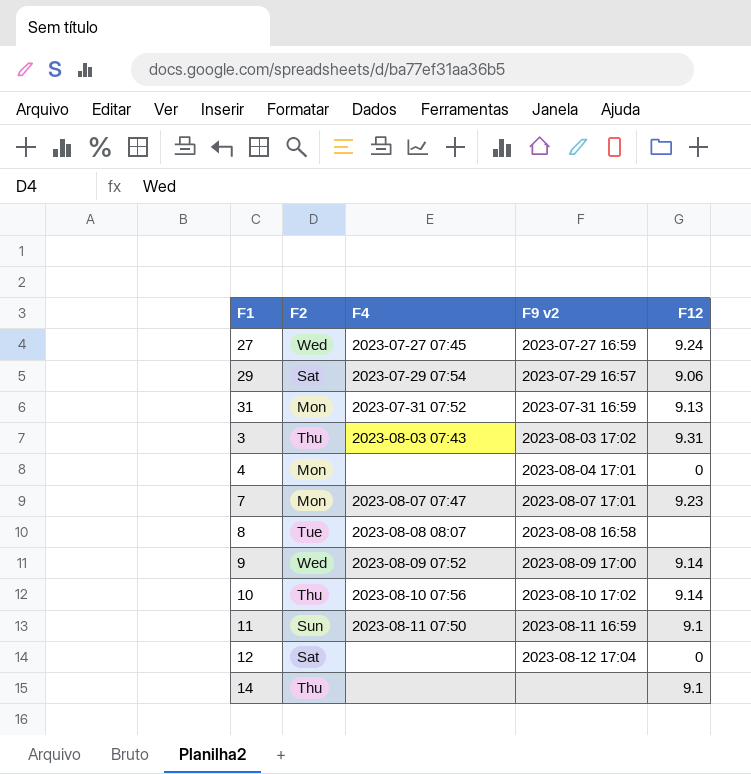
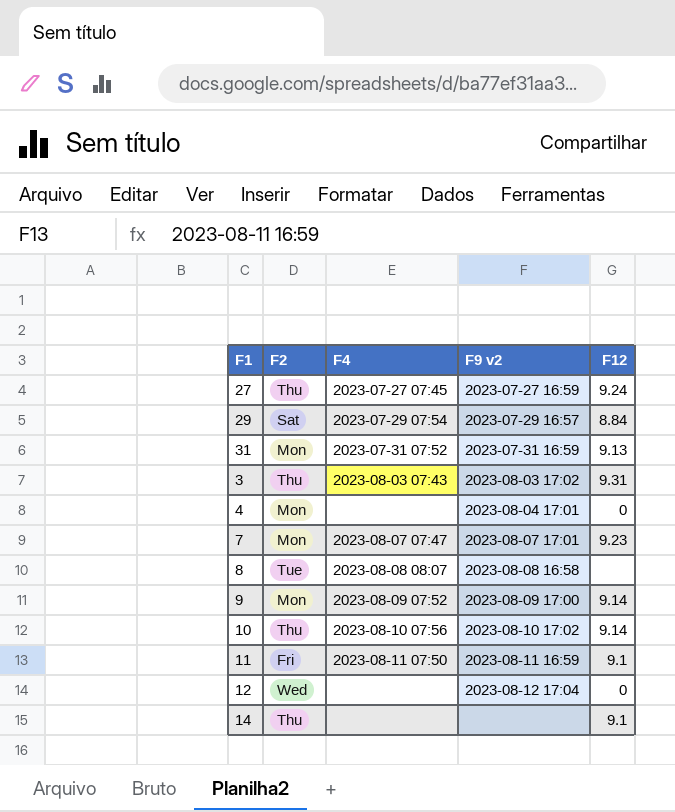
27 | F2: Wed -> Thu
29 | F12: 9.06 -> 8.84
9 | F2: Wed -> Mon
11 | F2: Sun -> Fri
12 | F2: Sat -> Wed

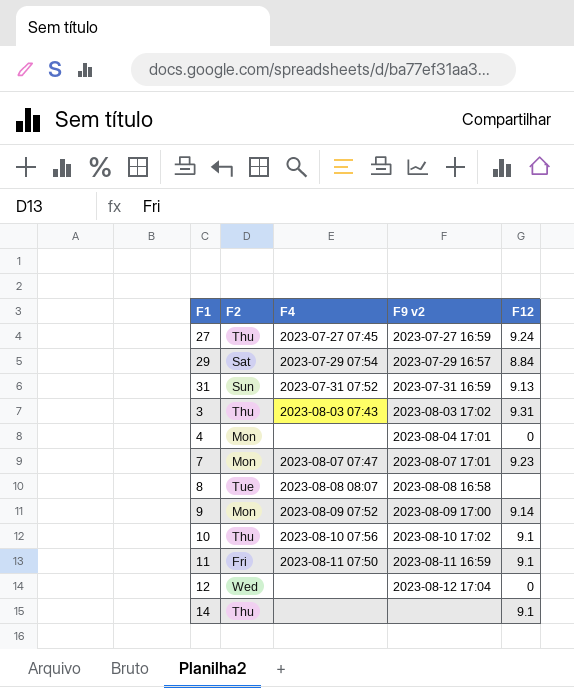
31 | F2: Mon -> Sun
10 | F12: 9.14 -> 9.1

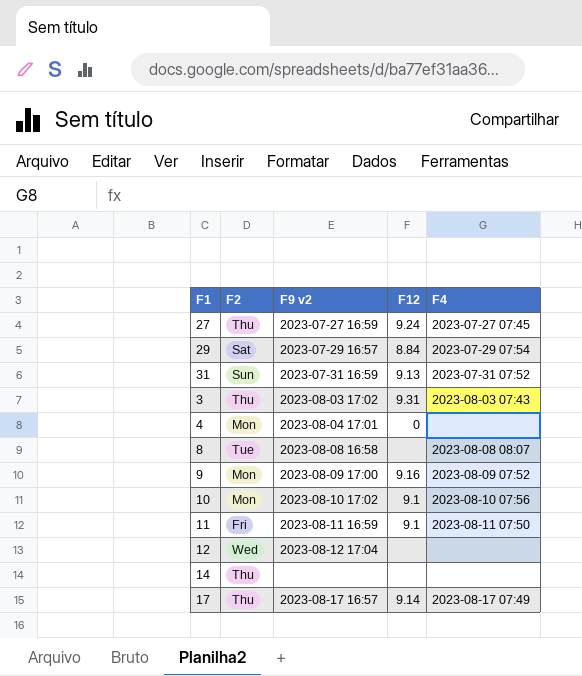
column F4 | position: 3 -> 5
row 7: Mon | 2023-08-07 07:47 | 2023-08-07 17:01 | 9.23 -> none
9 | F12: 9.14 -> 9.16
10 | F2: Thu -> Mon
12 | F12: 0 -> none
14 | F12: 9.1 -> none
row 17: none -> Thu | 2023-08-17 16:57 | 9.14 | 2023-08-17 07:49

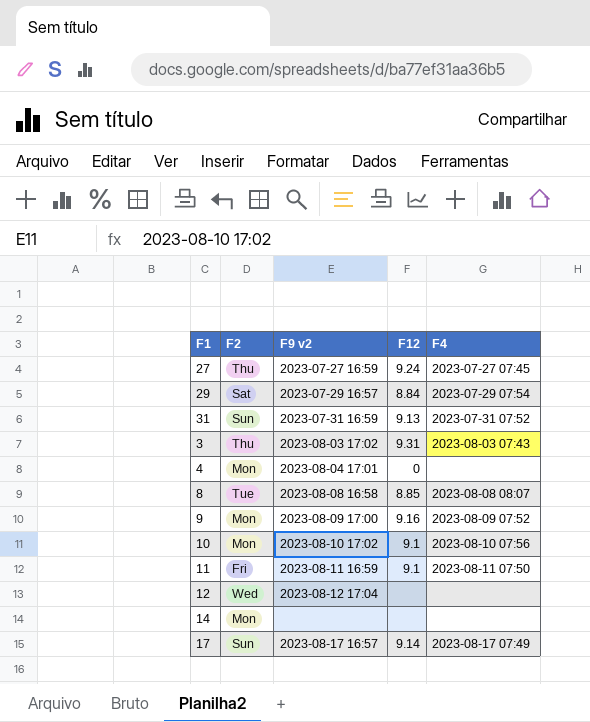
8 | F12: none -> 8.85
14 | F2: Thu -> Mon
17 | F2: Thu -> Sun

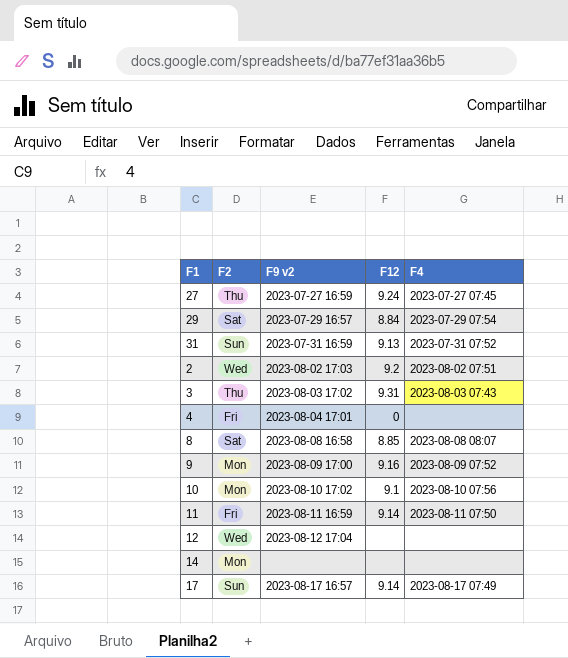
row 2: none -> Wed | 2023-08-02 17:03 | 9.2 | 2023-08-02 07:51
4 | F2: Mon -> Fri
8 | F2: Tue -> Sat
11 | F12: 9.1 -> 9.14

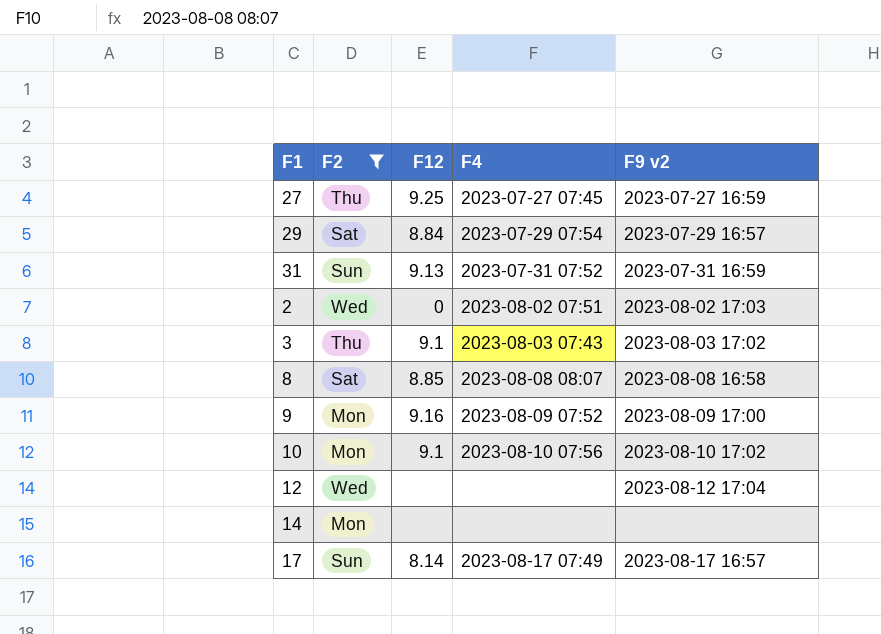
filter: none -> F2 != Fri
column F9 v2 | position: 3 -> 5
27 | F12: 9.24 -> 9.25
2 | F12: 9.2 -> 0
3 | F12: 9.31 -> 9.1
17 | F12: 9.14 -> 8.14

